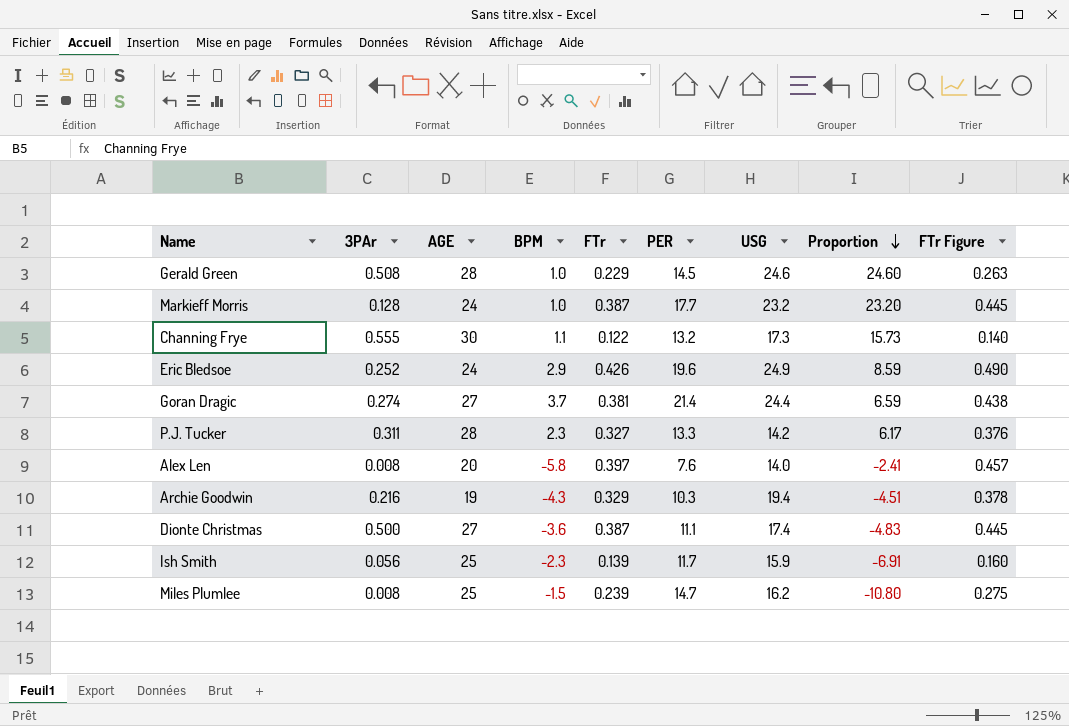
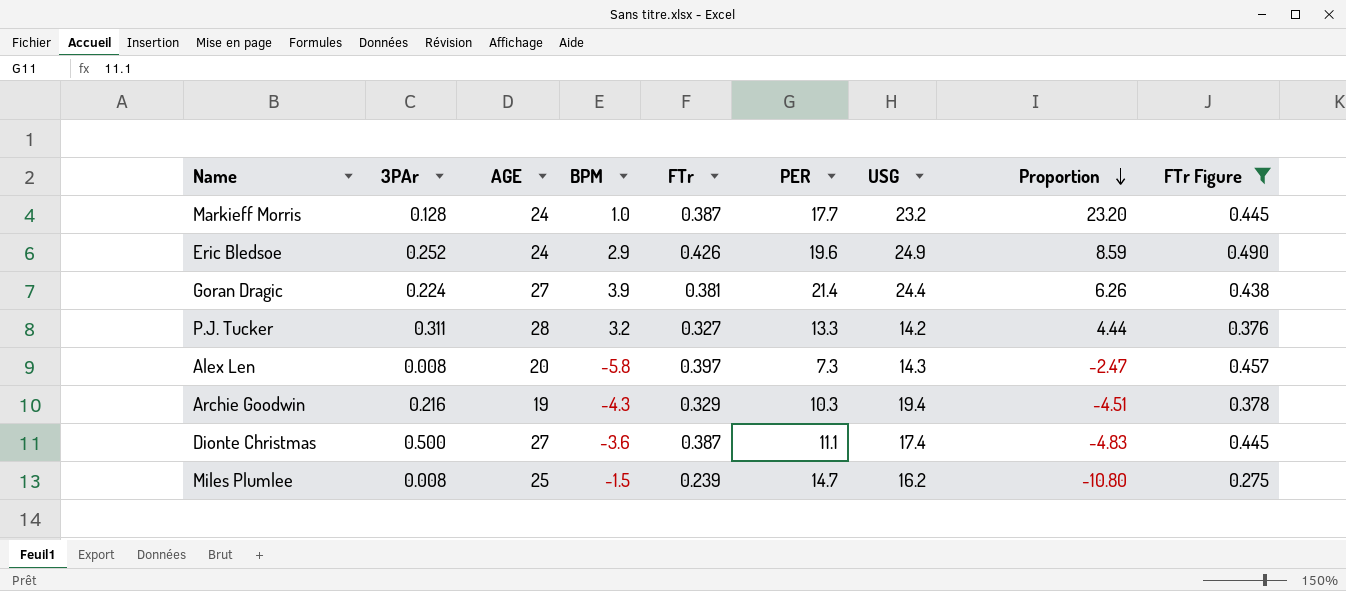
filter: none -> FTr Figure >= 0.275
Goran Dragic | 3PAr: 0.274 -> 0.224
Goran Dragic | BPM: 3.7 -> 3.9
Goran Dragic | Proportion: 6.59 -> 6.26
P.J. Tucker | BPM: 2.3 -> 3.2
P.J. Tucker | Proportion: 6.17 -> 4.44
Alex Len | PER: 7.6 -> 7.3
Alex Len | USG: 14.0 -> 14.3
Alex Len | Proportion: -2.41 -> -2.47

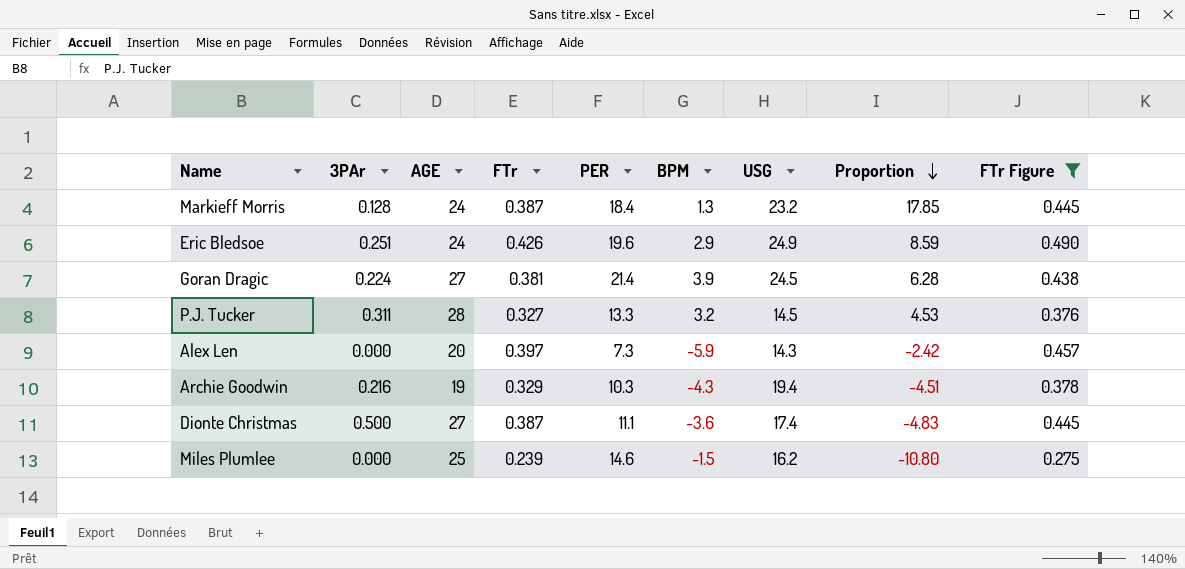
column BPM | position: 4 -> 6
Markieff Morris | PER: 17.7 -> 18.4
Markieff Morris | BPM: 1.0 -> 1.3
Markieff Morris | Proportion: 23.20 -> 17.85
Eric Bledsoe | 3PAr: 0.252 -> 0.251
Goran Dragic | USG: 24.4 -> 24.5
Goran Dragic | Proportion: 6.26 -> 6.28
P.J. Tucker | USG: 14.2 -> 14.5
P.J. Tucker | Proportion: 4.44 -> 4.53
Alex Len | 3PAr: 0.008 -> 0.000
Alex Len | BPM: -5.8 -> -5.9
Alex Len | Proportion: -2.47 -> -2.42
Miles Plumlee | 3PAr: 0.008 -> 0.000
Miles Plumlee | PER: 14.7 -> 14.6

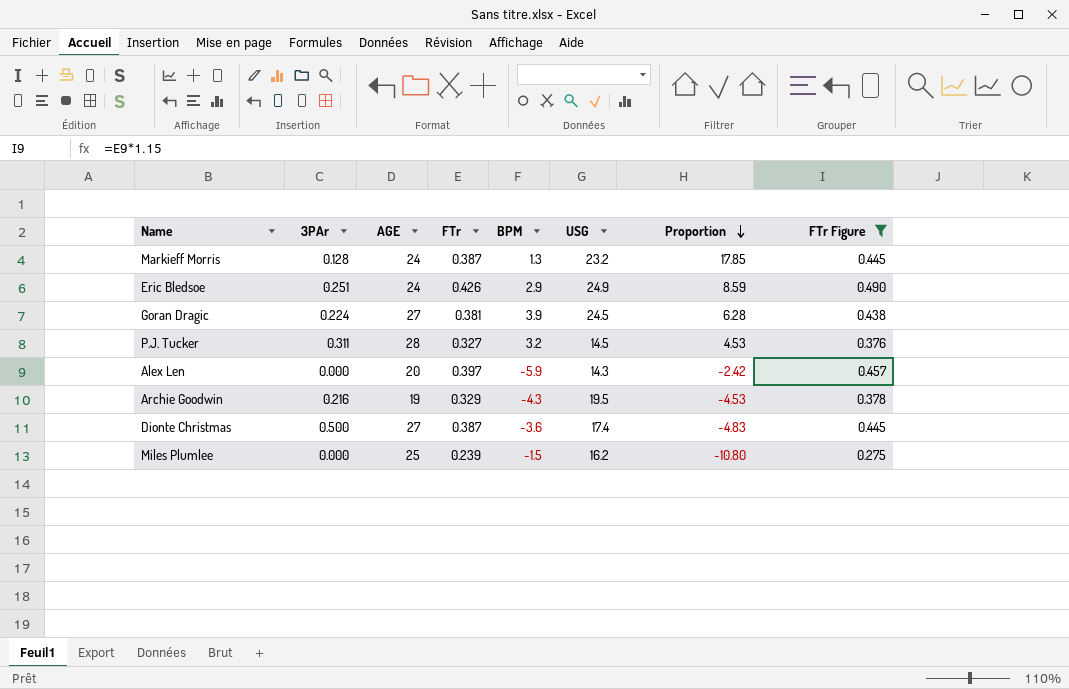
column PER | position: 5 -> none
Archie Goodwin | USG: 19.4 -> 19.5
Archie Goodwin | Proportion: -4.51 -> -4.53

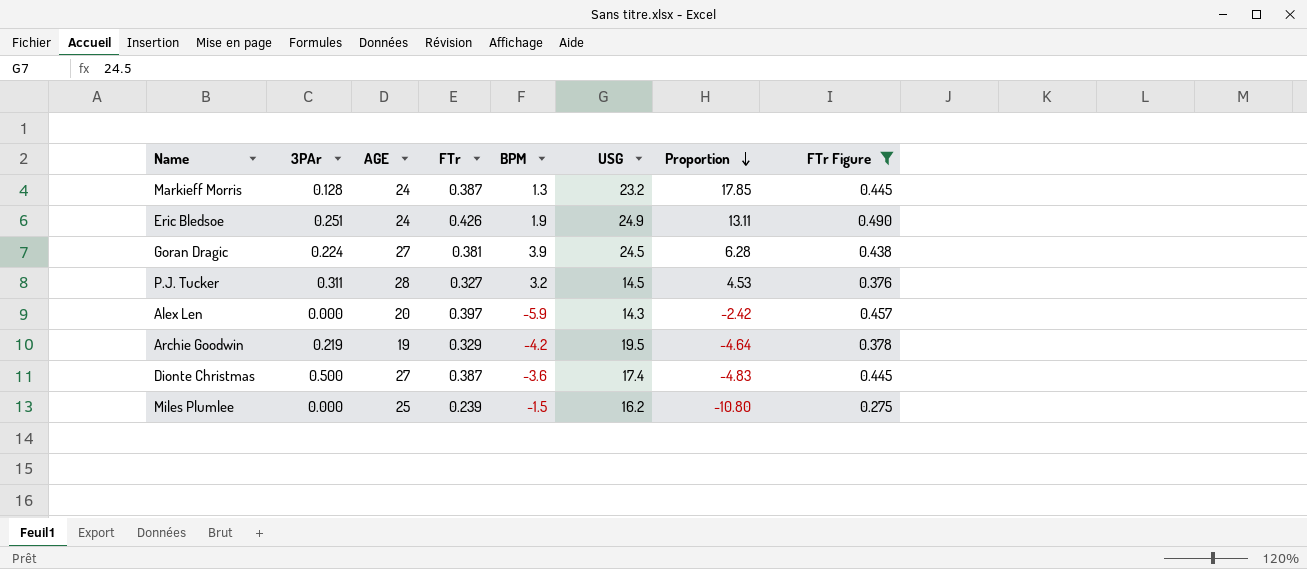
Eric Bledsoe | BPM: 2.9 -> 1.9
Eric Bledsoe | Proportion: 8.59 -> 13.11
Archie Goodwin | 3PAr: 0.216 -> 0.219
Archie Goodwin | BPM: -4.3 -> -4.2
Archie Goodwin | Proportion: -4.53 -> -4.64

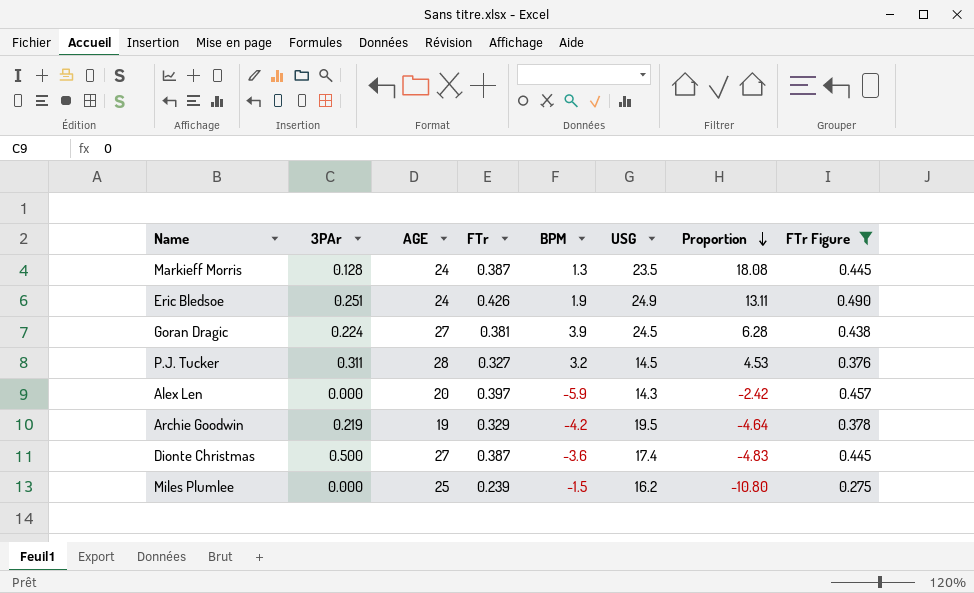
Markieff Morris | USG: 23.2 -> 23.5
Markieff Morris | Proportion: 17.85 -> 18.08

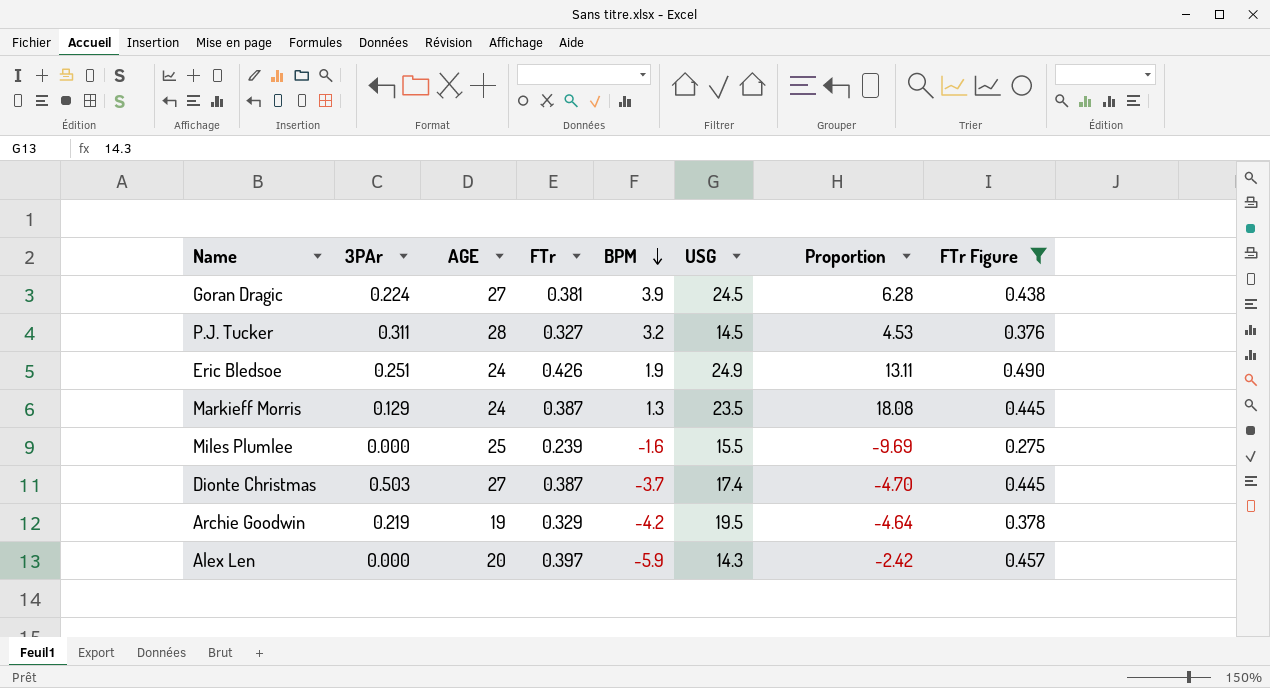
row order: Proportion descending -> BPM descending
Markieff Morris | 3PAr: 0.128 -> 0.129
Miles Plumlee | BPM: -1.5 -> -1.6
Miles Plumlee | USG: 16.2 -> 15.5
Miles Plumlee | Proportion: -10.80 -> -9.69
Dionte Christmas | 3PAr: 0.500 -> 0.503
Dionte Christmas | BPM: -3.6 -> -3.7
Dionte Christmas | Proportion: -4.83 -> -4.70

